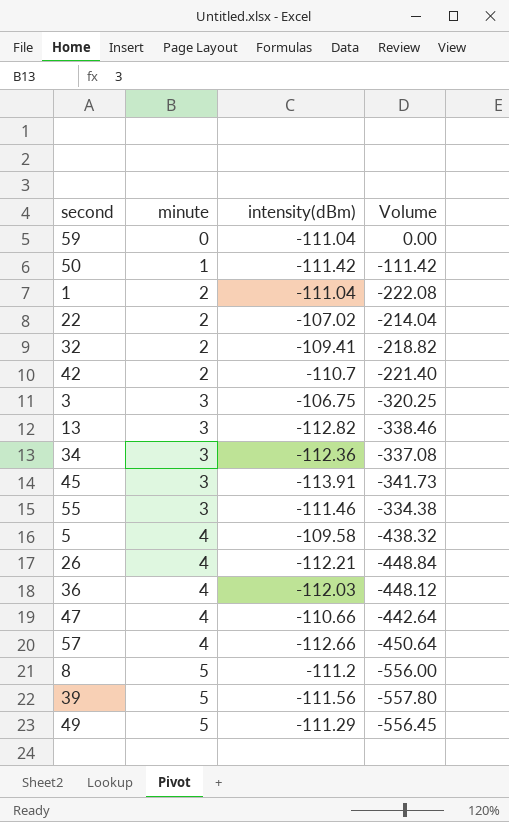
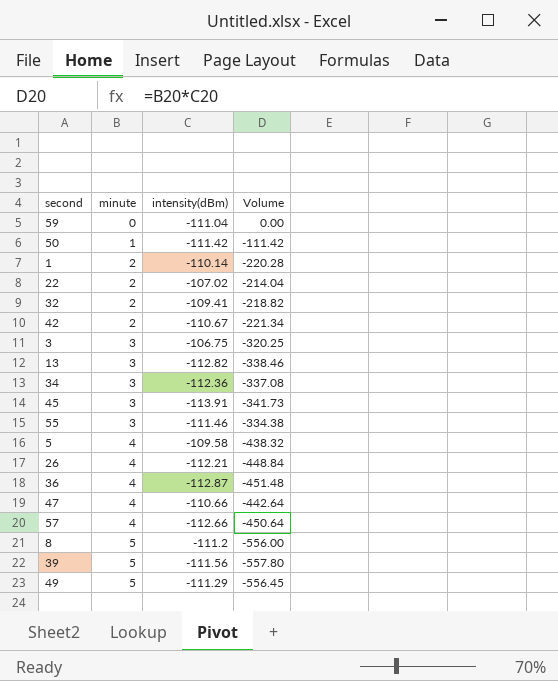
1 | intensity(dBm): -111.04 -> -110.14
1 | Volume: -222.08 -> -220.28
42 | intensity(dBm): -110.7 -> -110.67
42 | Volume: -221.40 -> -221.34
36 | intensity(dBm): -112.03 -> -112.87
36 | Volume: -448.12 -> -451.48

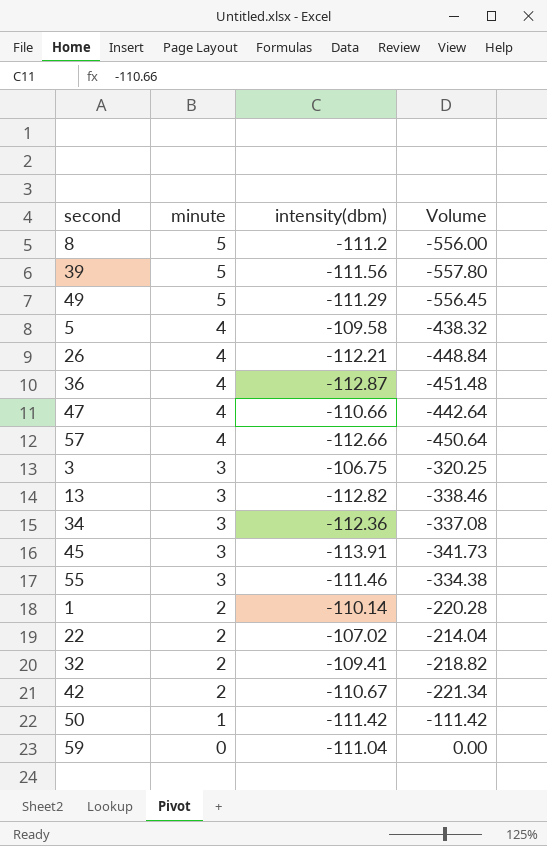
row order: minute ascending -> minute descending
column name: intensity(dBm) -> intensity(dbm)

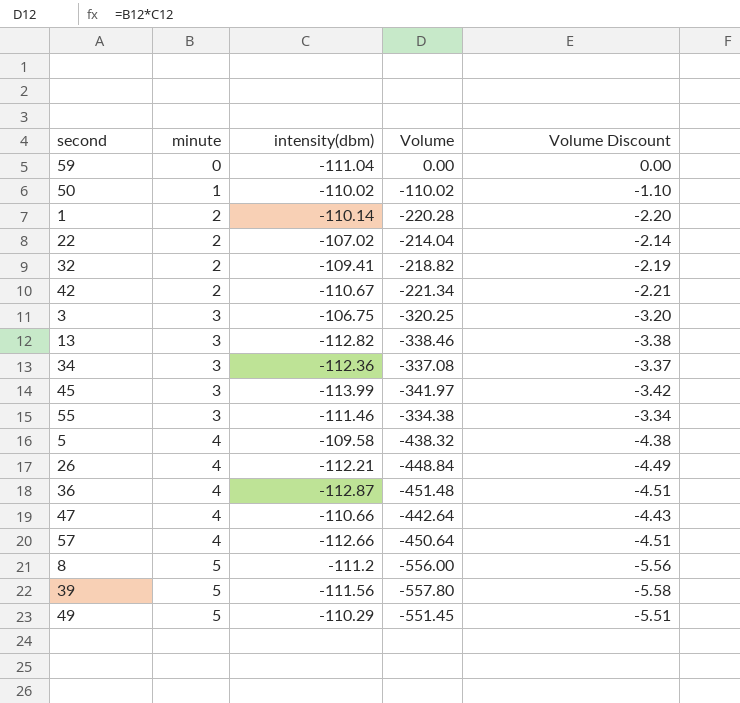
row order: minute descending -> minute ascending
column Volume Discount | formula: none -> [Volume] * 0.01
50 | intensity(dbm): -111.42 -> -110.02
50 | Volume: -111.42 -> -110.02
45 | intensity(dbm): -113.91 -> -113.99
45 | Volume: -341.73 -> -341.97
49 | intensity(dbm): -111.29 -> -110.29
49 | Volume: -556.45 -> -551.45

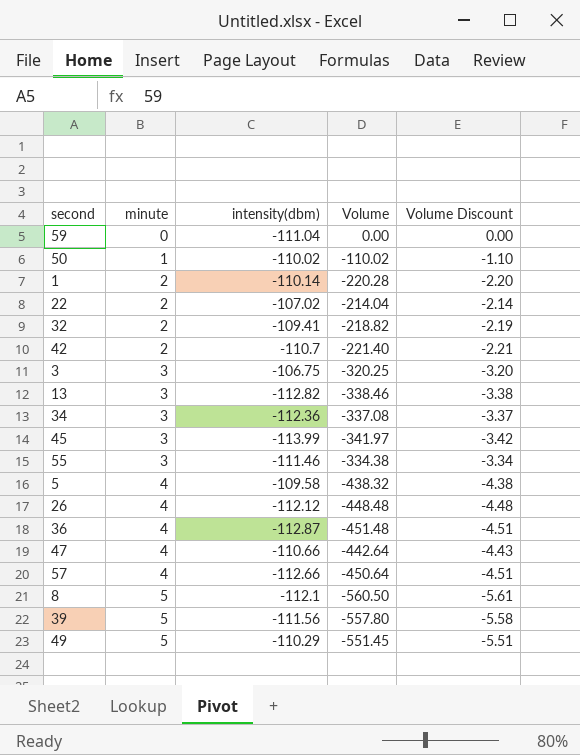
42 | intensity(dbm): -110.67 -> -110.7
42 | Volume: -221.34 -> -221.40
26 | intensity(dbm): -112.21 -> -112.12
26 | Volume: -448.84 -> -448.48
26 | Volume Discount: -4.49 -> -4.48
8 | intensity(dbm): -111.2 -> -112.1
8 | Volume: -556.00 -> -560.50
8 | Volume Discount: -5.56 -> -5.61

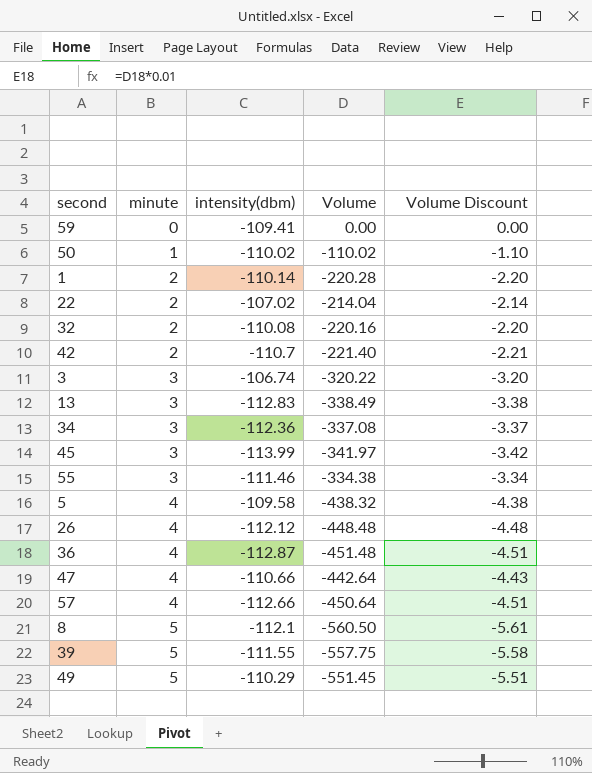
59 | intensity(dbm): -111.04 -> -109.41
32 | intensity(dbm): -109.41 -> -110.08
32 | Volume: -218.82 -> -220.16
32 | Volume Discount: -2.19 -> -2.20
3 | intensity(dbm): -106.75 -> -106.74
3 | Volume: -320.25 -> -320.22
13 | intensity(dbm): -112.82 -> -112.83
13 | Volume: -338.46 -> -338.49
39 | intensity(dbm): -111.56 -> -111.55
39 | Volume: -557.80 -> -557.75

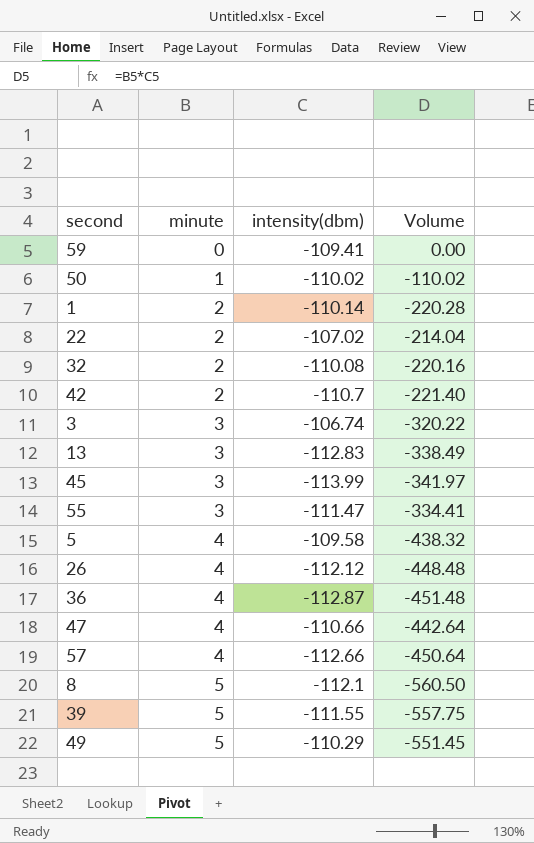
column Volume Discount | formula: [Volume] * 0.01 -> none
row 34: 3 | -112.36 | -337.08 | -3.37 -> none
55 | intensity(dbm): -111.46 -> -111.47
55 | Volume: -334.38 -> -334.41

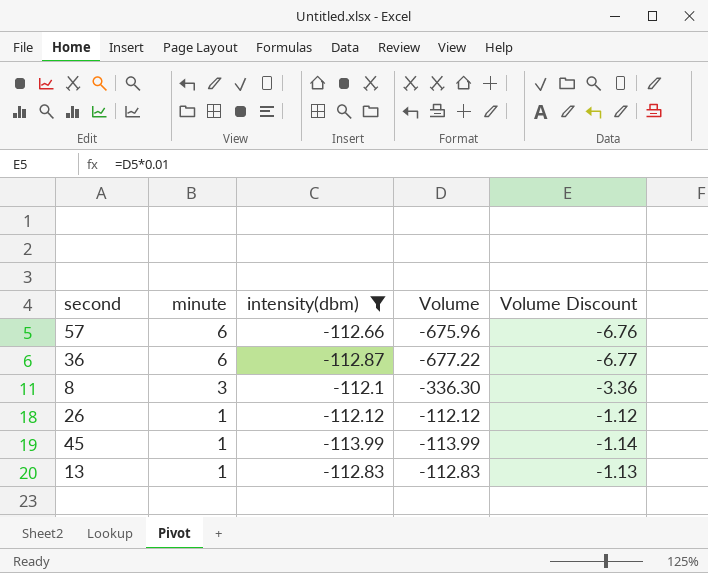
filter: none -> intensity(dbm) <= -112.1
row order: minute ascending -> minute descending
column Volume Discount | formula: none -> [Volume] * 0.01
57 | minute: 4 -> 6
57 | Volume: -450.64 -> -675.96
36 | minute: 4 -> 6
36 | Volume: -451.48 -> -677.22
8 | minute: 5 -> 3
8 | Volume: -560.50 -> -336.30
26 | minute: 4 -> 1
26 | Volume: -448.48 -> -112.12
45 | minute: 3 -> 1
45 | Volume: -341.97 -> -113.99
13 | minute: 3 -> 1
13 | Volume: -338.49 -> -112.83

